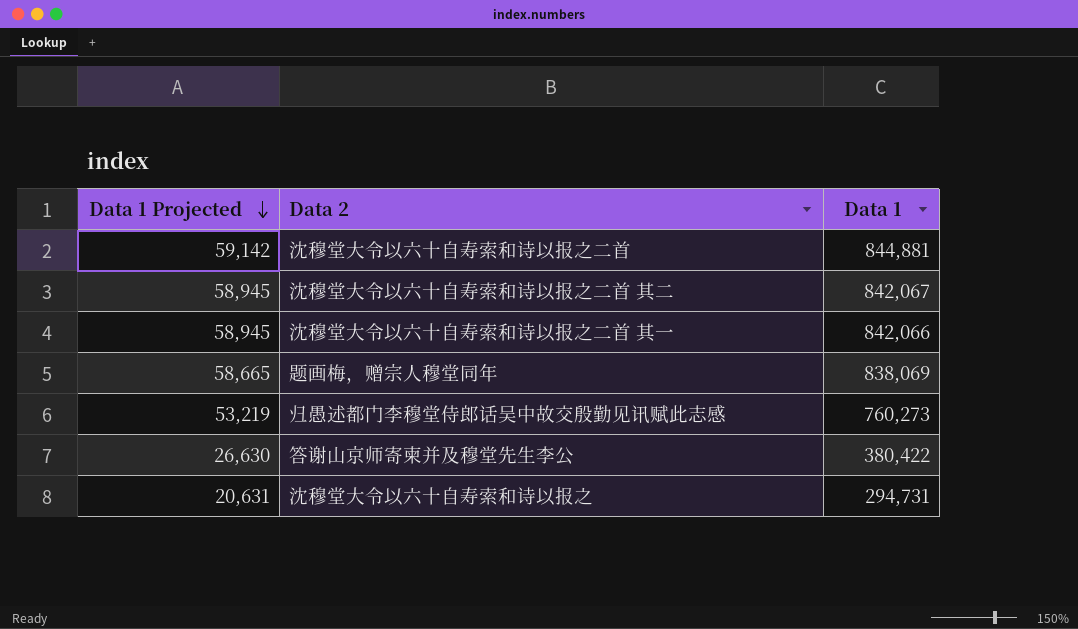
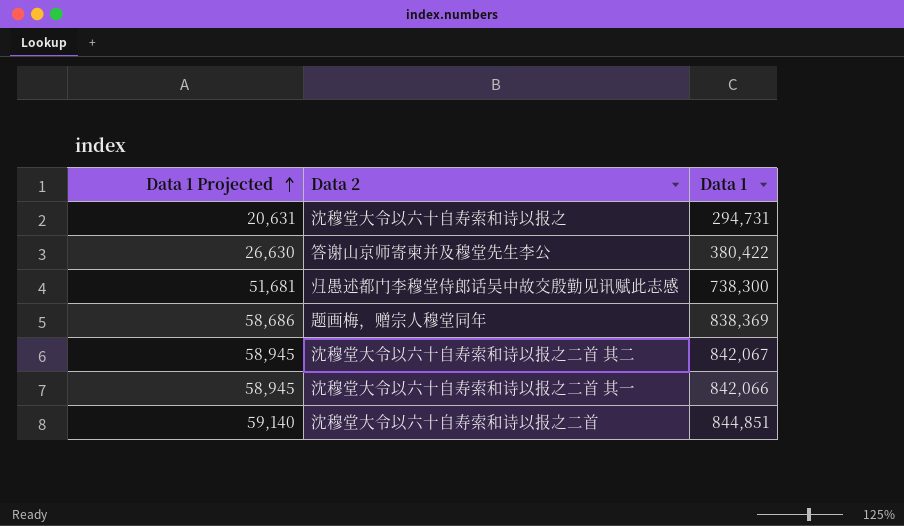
row order: Data 1 Projected descending -> Data 1 Projected ascending
归愚述都门李穆堂侍郎话吴中故交殷勤见讯赋此志感 | Data 1 Projected: 53,219 -> 51,681
归愚述都门李穆堂侍郎话吴中故交殷勤见讯赋此志感 | Data 1: 760,273 -> 738,300
题画梅，赠宗人穆堂同年 | Data 1 Projected: 58,665 -> 58,686
题画梅，赠宗人穆堂同年 | Data 1: 838,069 -> 838,369
沈穆堂大令以六十自寿索和诗以报之二首 | Data 1 Projected: 59,142 -> 59,140
沈穆堂大令以六十自寿索和诗以报之二首 | Data 1: 844,881 -> 844,851

